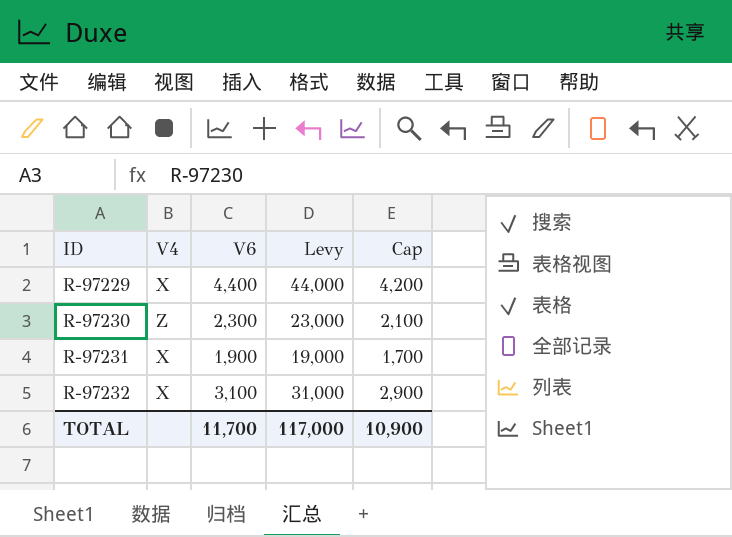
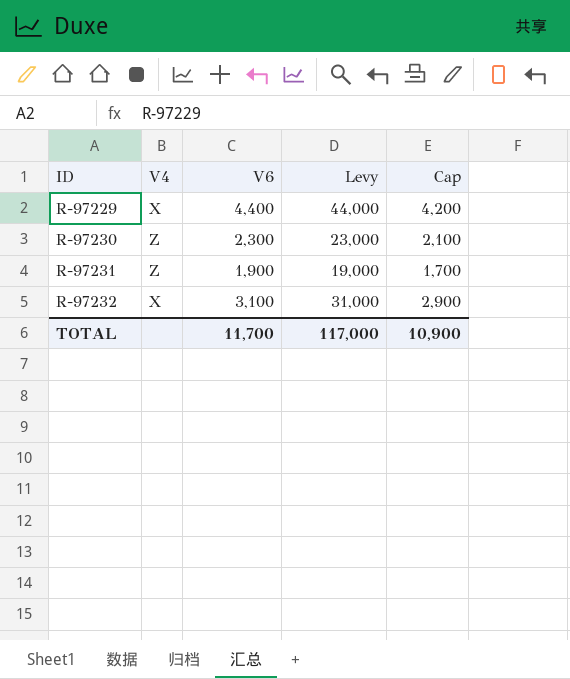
R-97231 | V4: X -> Z

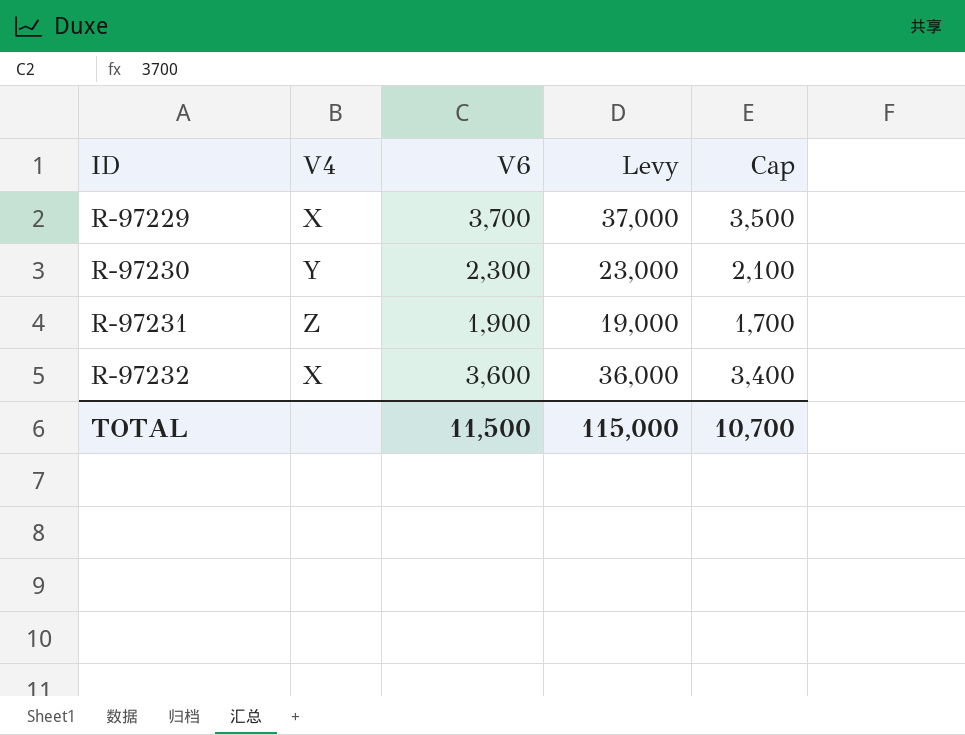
R-97229 | V6: 4,400 -> 3,700
R-97229 | Levy: 44,000 -> 37,000
R-97229 | Cap: 4,200 -> 3,500
R-97230 | V4: Z -> Y
R-97232 | V6: 3,100 -> 3,600
R-97232 | Levy: 31,000 -> 36,000
R-97232 | Cap: 2,900 -> 3,400
TOTAL | V6: 11,700 -> 11,500
TOTAL | Levy: 117,000 -> 115,000
TOTAL | Cap: 10,900 -> 10,700

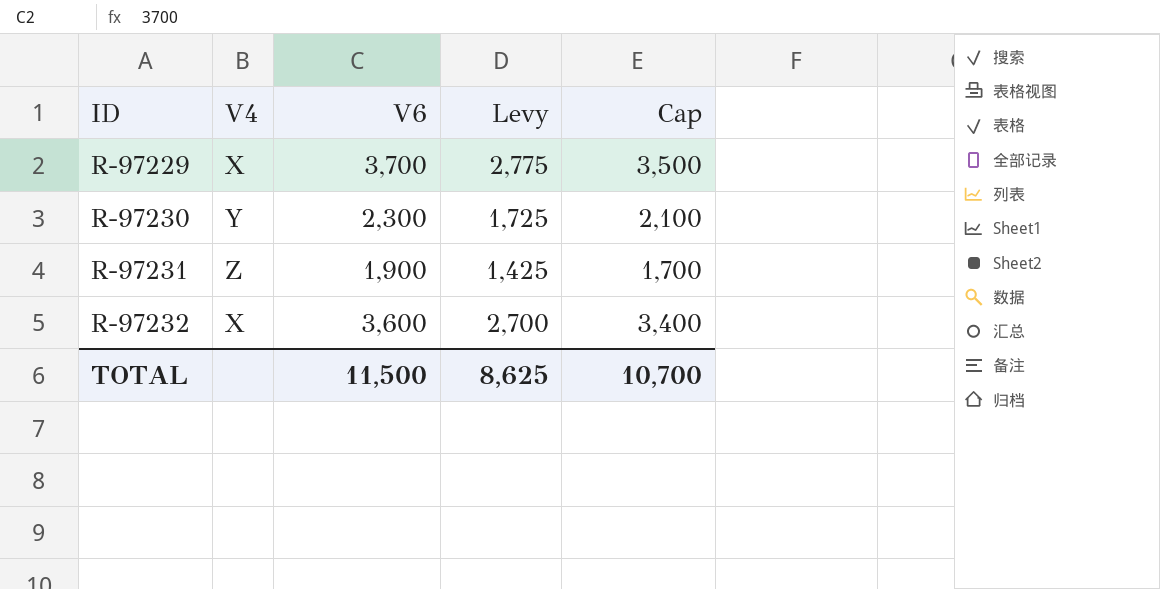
column Levy | formula: [V6] * 10 -> [V6] * 0.75
TOTAL | Levy: 115,000 -> 8,625

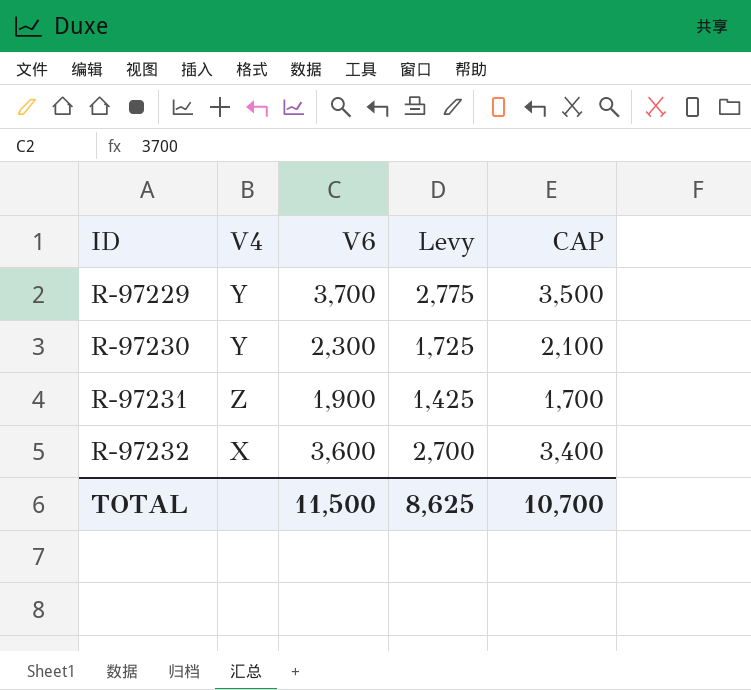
column name: Cap -> CAP
R-97229 | V4: X -> Y

